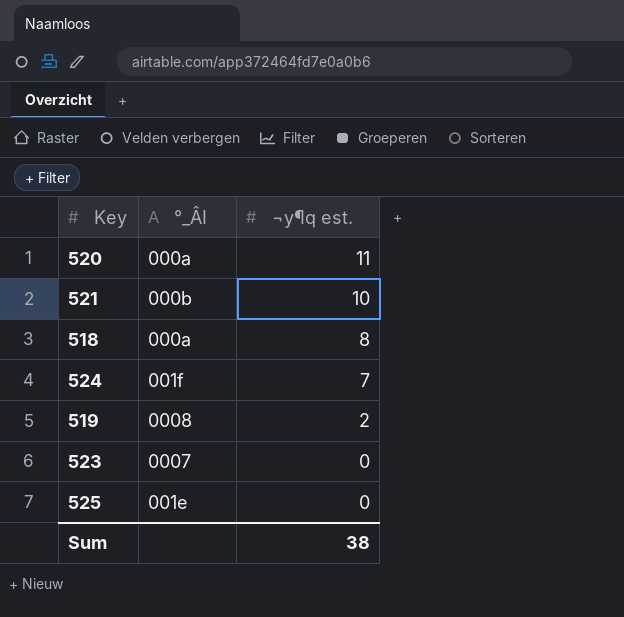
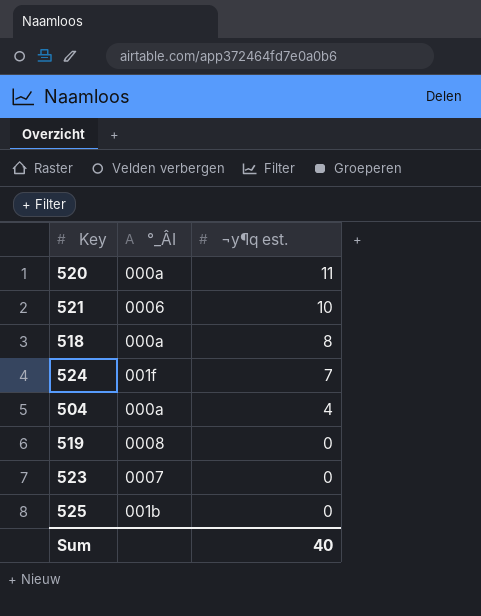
521 | °_ÂI: 000b -> 0006
row 504: none -> 000a | 4
519 | ¬y¶q est.: 2 -> 0
525 | °_ÂI: 001e -> 001b
Sum | ¬y¶q est.: 38 -> 40

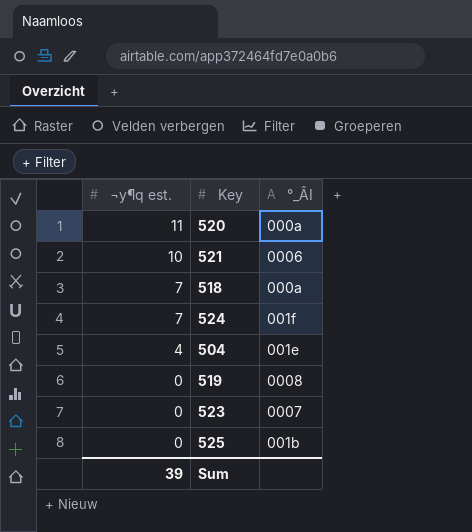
column ¬y¶q est. | position: 3 -> 1
518 | ¬y¶q est.: 8 -> 7
504 | °_ÂI: 000a -> 001e
Sum | ¬y¶q est.: 40 -> 39

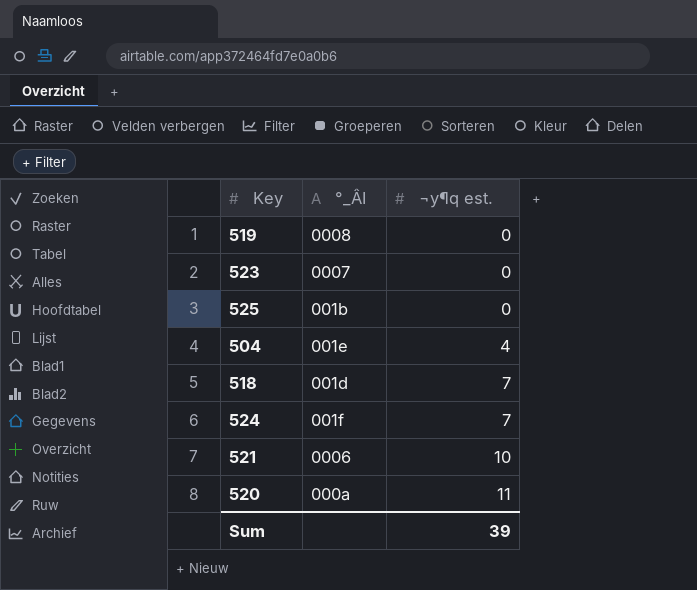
row order: ¬y¶q est. descending -> ¬y¶q est. ascending
column ¬y¶q est. | position: 1 -> 3
518 | °_ÂI: 000a -> 001d

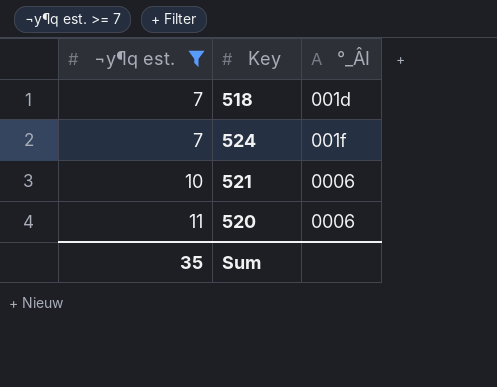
filter: none -> ¬y¶q est. >= 7
column ¬y¶q est. | position: 3 -> 1
520 | °_ÂI: 000a -> 0006
Sum | ¬y¶q est.: 39 -> 35

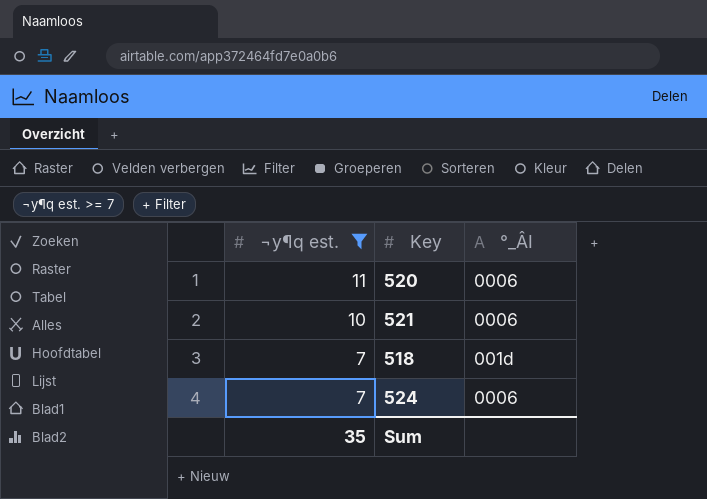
row order: ¬y¶q est. ascending -> ¬y¶q est. descending
524 | °_ÂI: 001f -> 0006

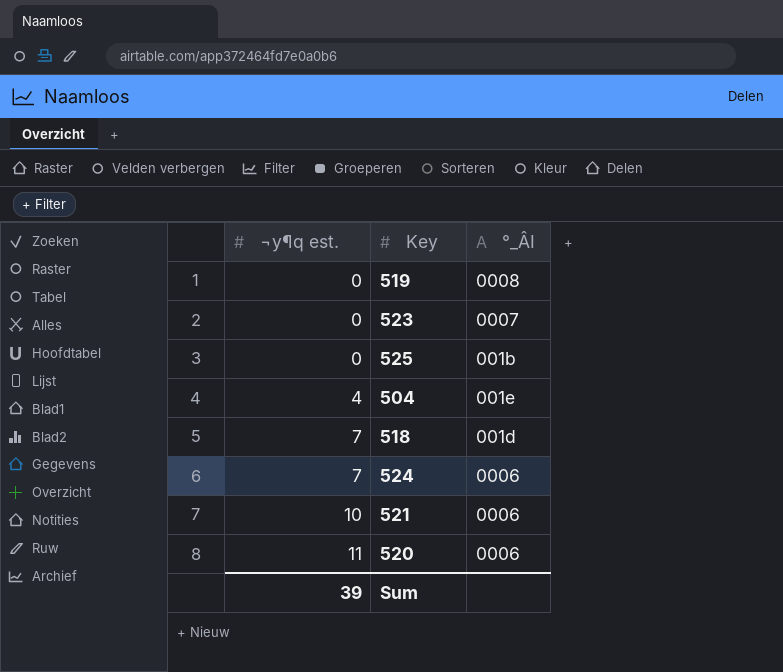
filter: ¬y¶q est. >= 7 -> none
row order: ¬y¶q est. descending -> ¬y¶q est. ascending
Sum | ¬y¶q est.: 35 -> 39

